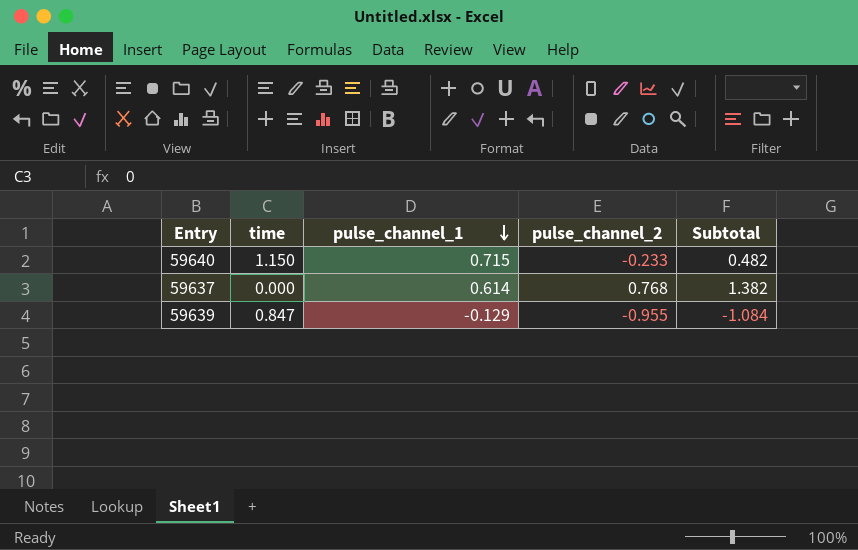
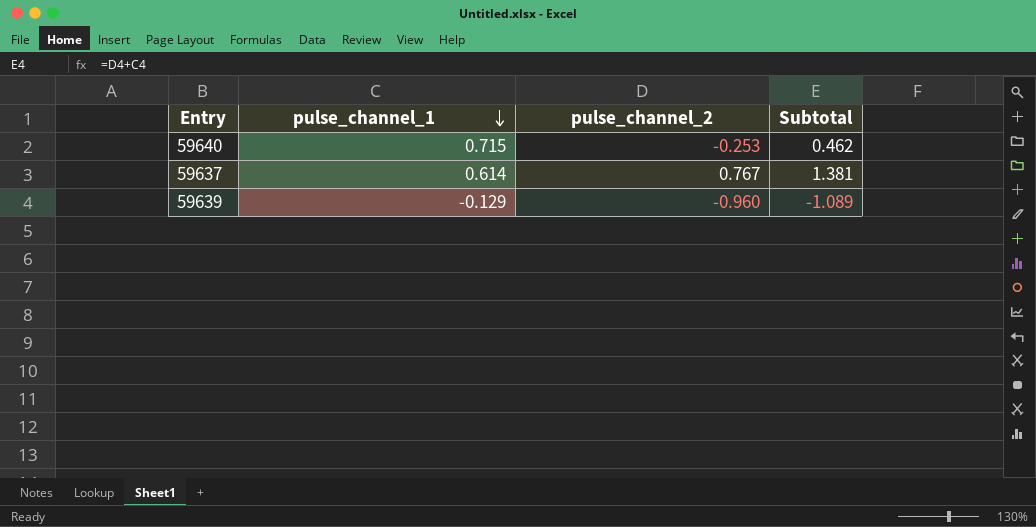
column time | position: 2 -> none
59640 | pulse_channel_2: -0.233 -> -0.253
59640 | Subtotal: 0.482 -> 0.462
59637 | pulse_channel_2: 0.768 -> 0.767
59637 | Subtotal: 1.382 -> 1.381
59639 | pulse_channel_2: -0.955 -> -0.960
59639 | Subtotal: -1.084 -> -1.089

